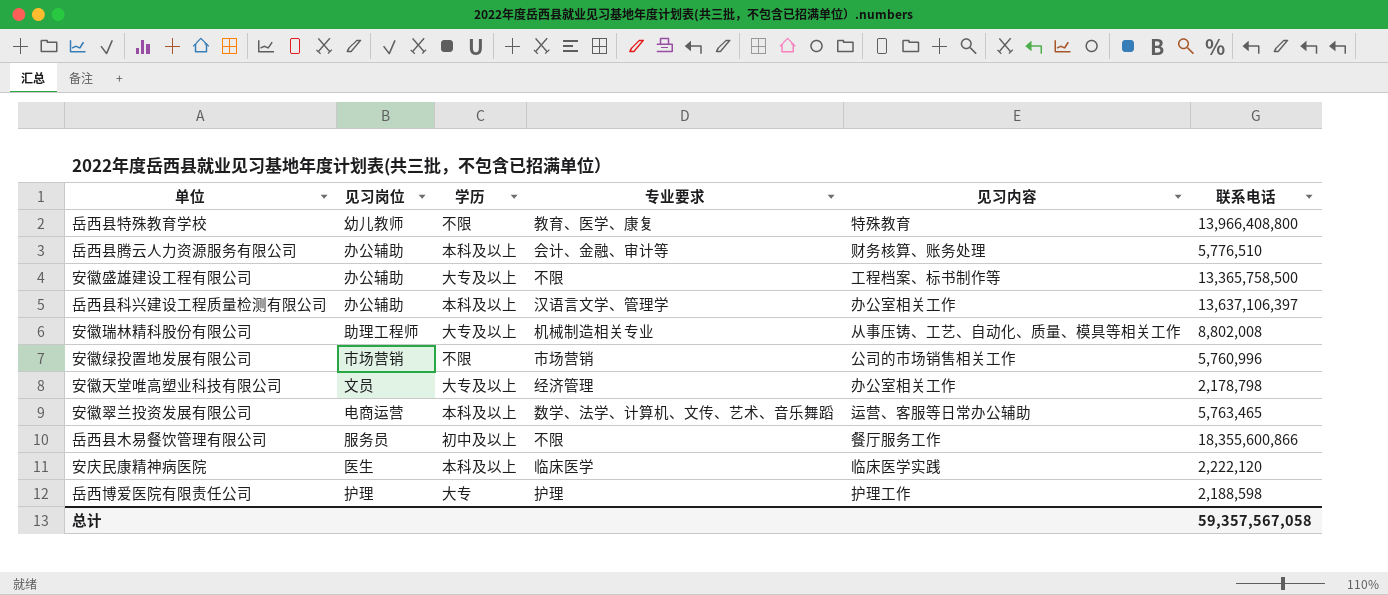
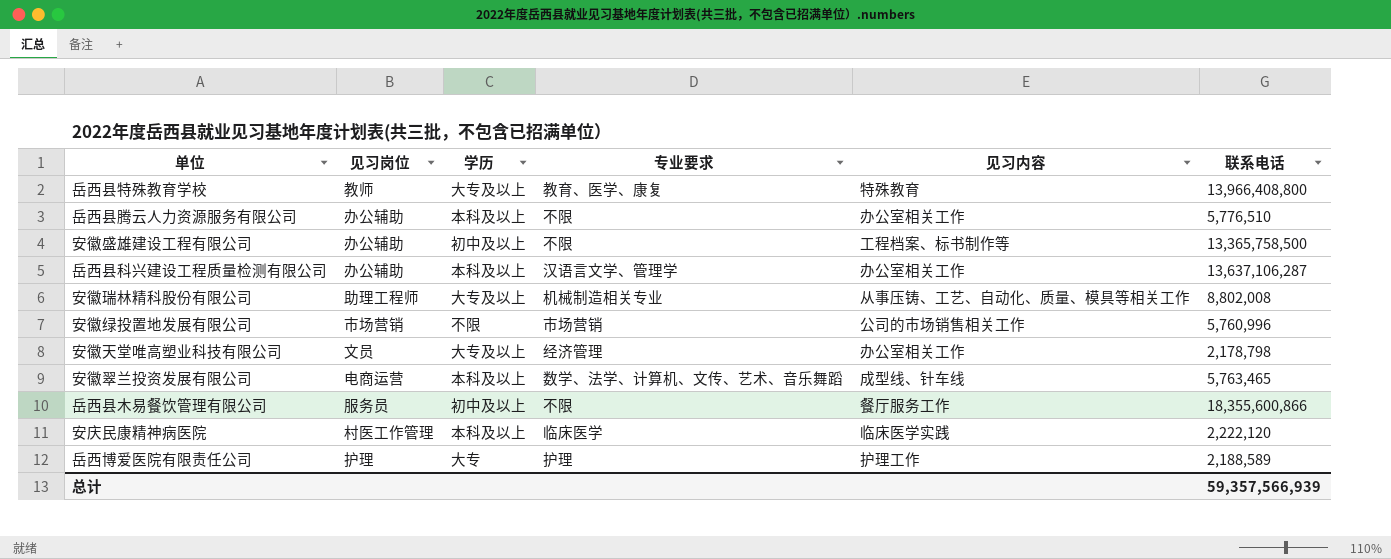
岳西县特殊教育学校 | 见习岗位: 幼儿教师 -> 教师
岳西县特殊教育学校 | 学历: 不限 -> 大专及以上
岳西县腾云人力资源服务有限公司 | 专业要求: 会计、金融、审计等 -> 不限
岳西县腾云人力资源服务有限公司 | 见习内容: 财务核算、账务处理 -> 办公室相关工作
安徽盛雄建设工程有限公司 | 学历: 大专及以上 -> 初中及以上
岳西县科兴建设工程质量检测有限公司 | 联系电话: 13,637,106,397 -> 13,637,106,287
安徽翠兰投资发展有限公司 | 见习内容: 运营、客服等日常办公辅助 -> 成型线、针车线
安庆民康精神病医院 | 见习岗位: 医生 -> 村医工作管理
岳西博爱医院有限责任公司 | 联系电话: 2,188,598 -> 2,188,589
总计 | 联系电话: 59,357,567,058 -> 59,357,566,939

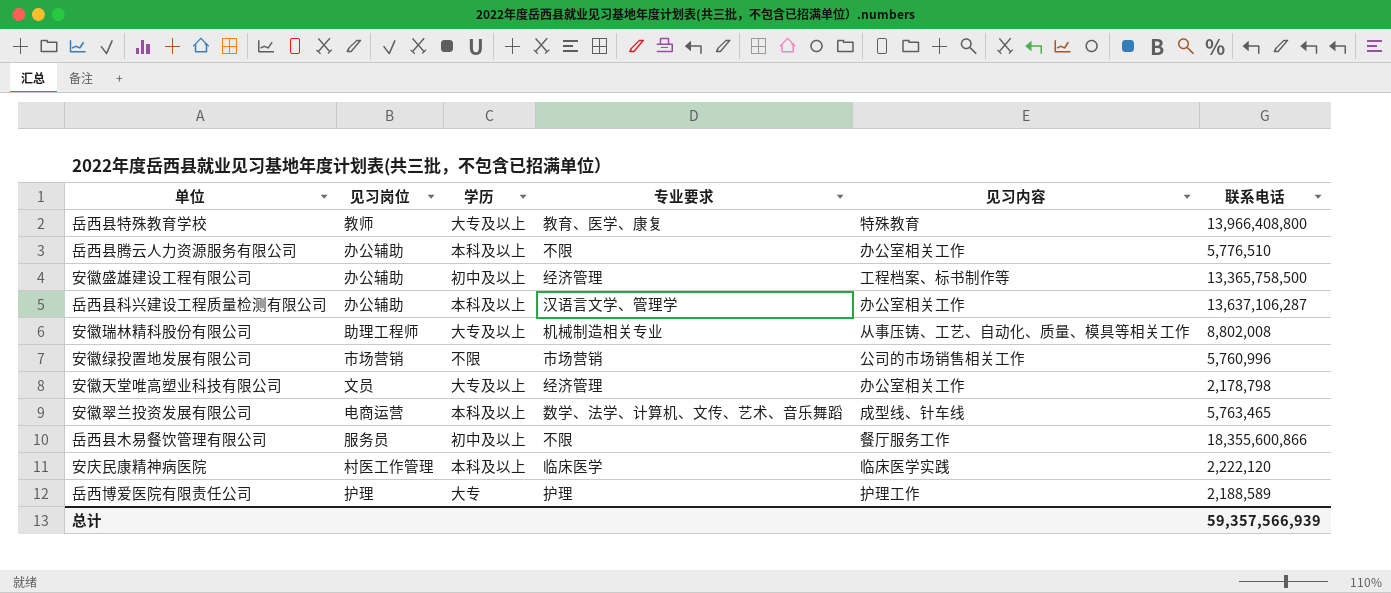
安徽盛雄建设工程有限公司 | 专业要求: 不限 -> 经济管理

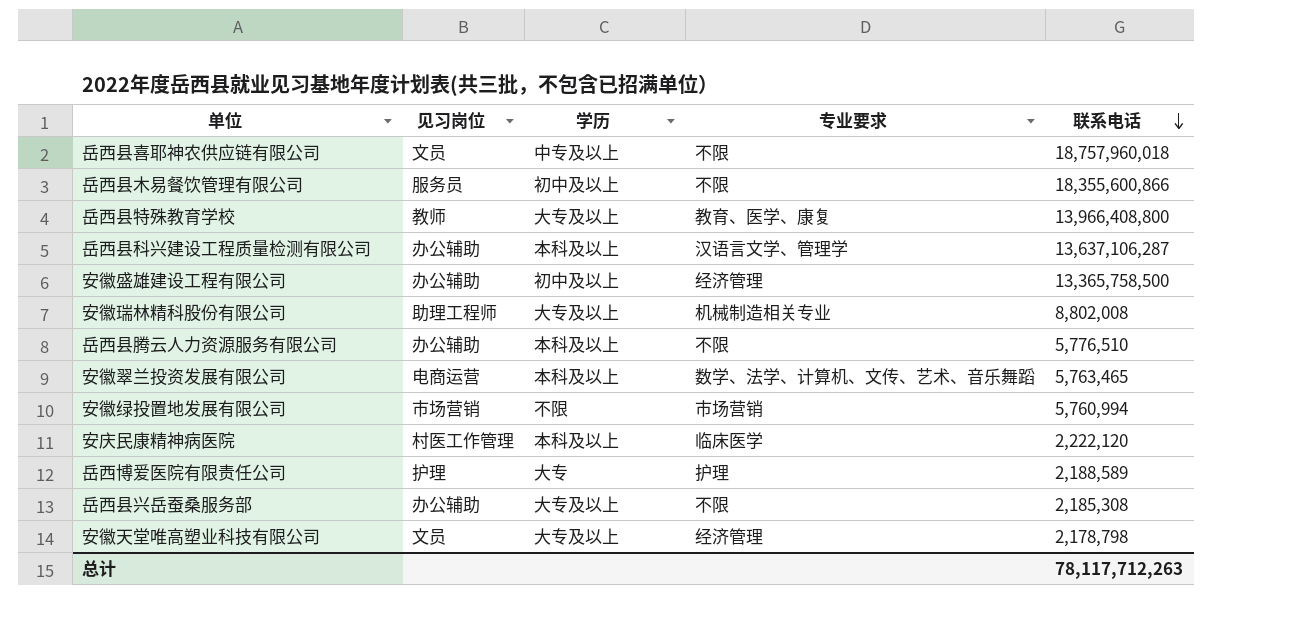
row order: none -> 联系电话 descending
column 见习内容 | position: 5 -> none
row 岳西县喜耶神农供应链有限公司: none -> 文员 | 中专及以上 | 不限 | 18,757,960,018
安徽绿投置地发展有限公司 | 联系电话: 5,760,996 -> 5,760,994
row 岳西县兴岳蚕桑服务部: none -> 办公辅助 | 大专及以上 | 不限 | 2,185,308
总计 | 联系电话: 59,357,566,939 -> 78,117,712,263

